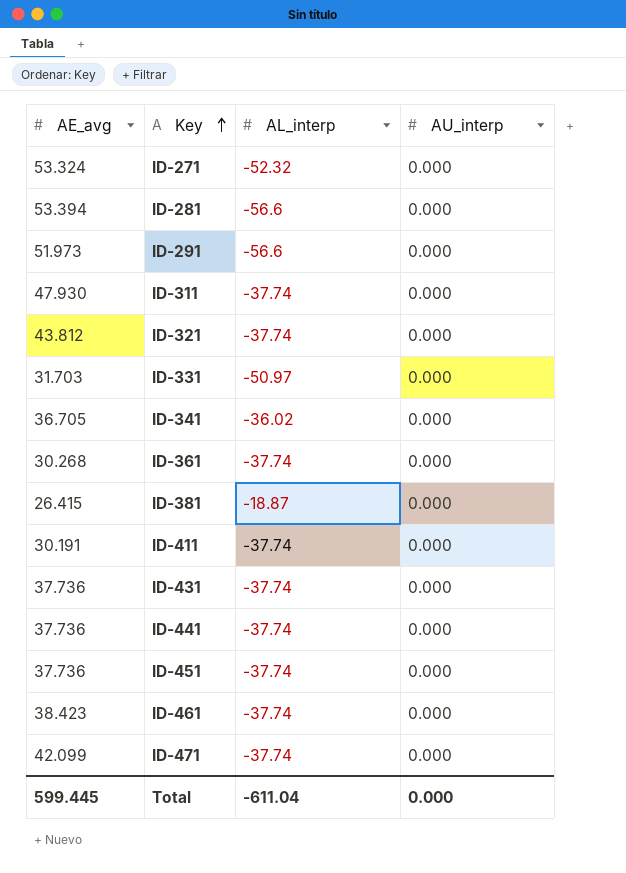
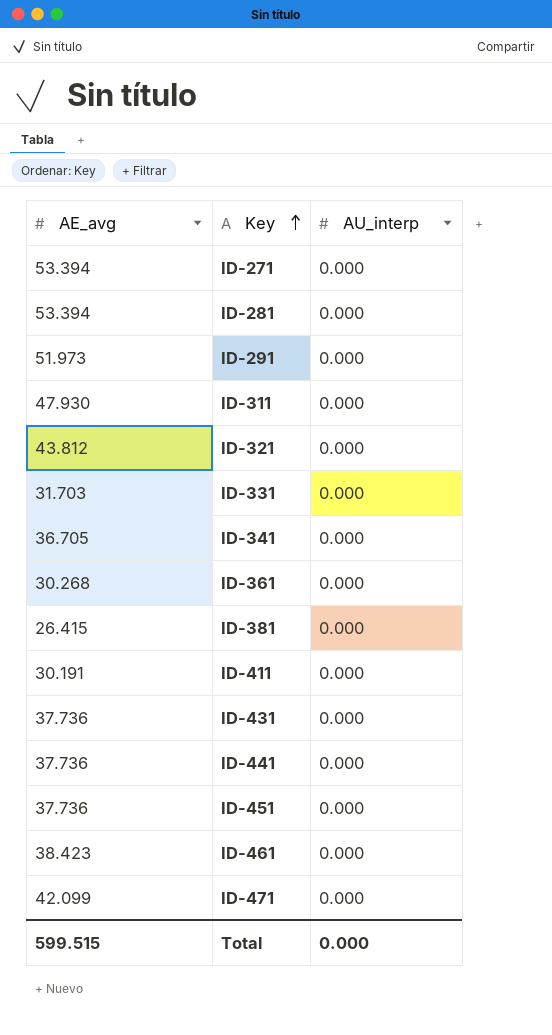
column AL_interp | position: 3 -> none
ID-271 | AE_avg: 53.324 -> 53.394
Total | AE_avg: 599.445 -> 599.515

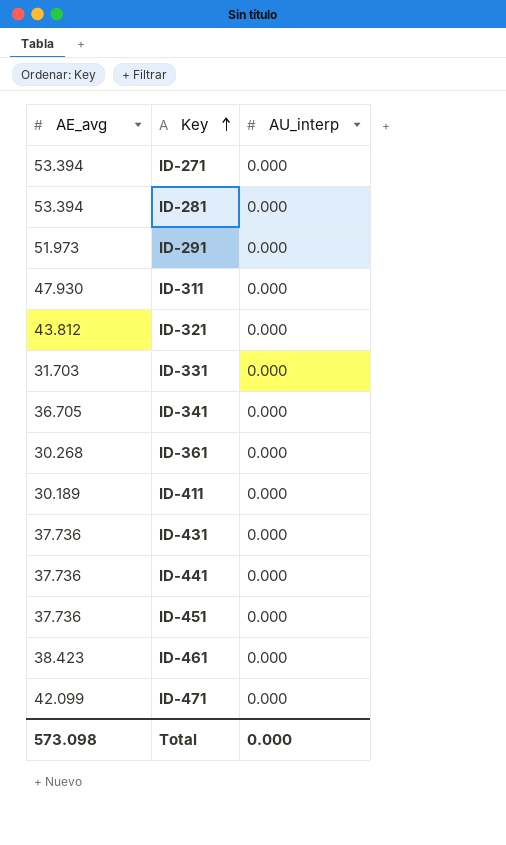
row ID-381: 26.415 | 0.000 -> none
ID-411 | AE_avg: 30.191 -> 30.189
Total | AE_avg: 599.515 -> 573.098

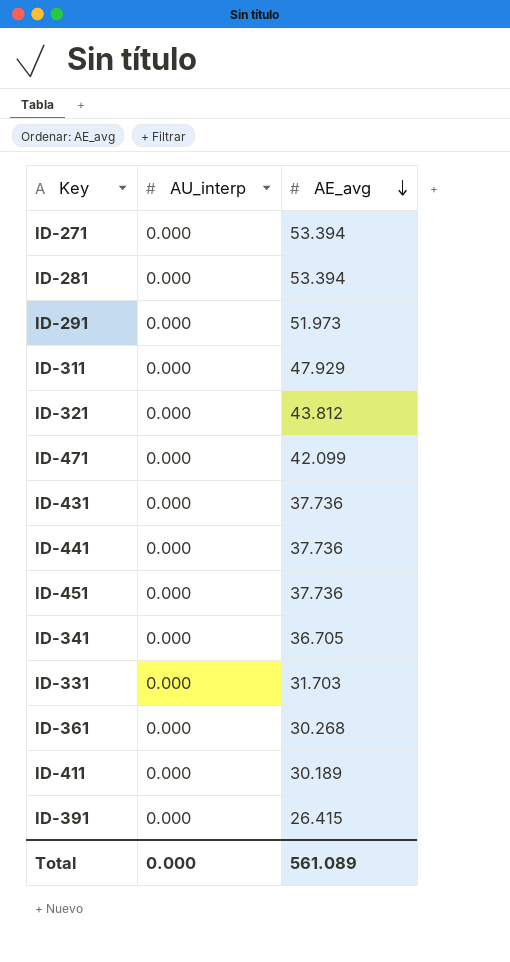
row order: Key ascending -> AE_avg descending
column AE_avg | position: 1 -> 3
row ID-461: 38.423 | 0.000 -> none
ID-311 | AE_avg: 47.930 -> 47.929
row ID-391: none -> 0.000 | 26.415
Total | AE_avg: 573.098 -> 561.089

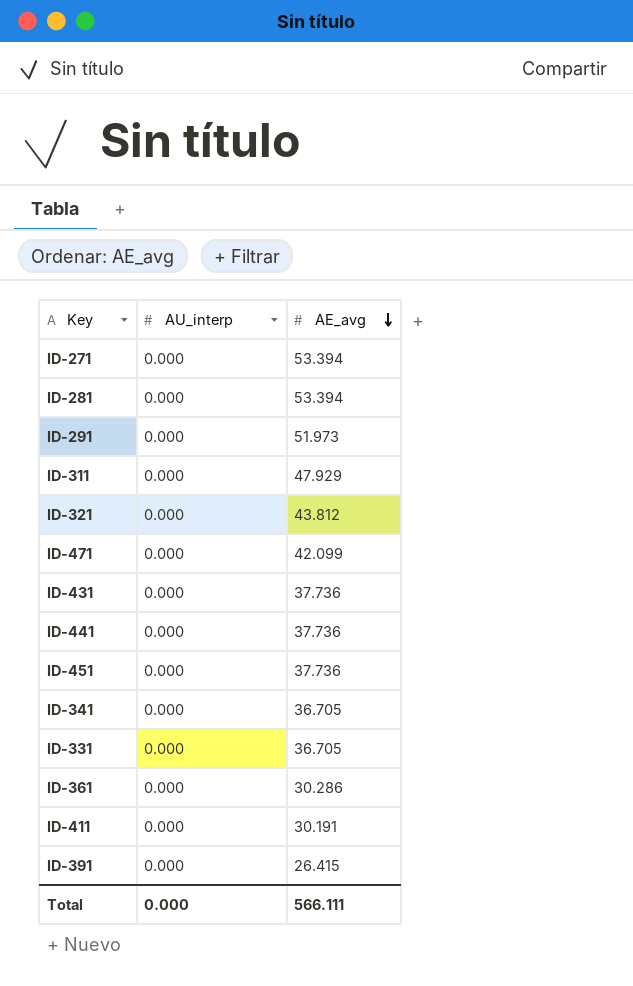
ID-331 | AE_avg: 31.703 -> 36.705
ID-361 | AE_avg: 30.268 -> 30.286
ID-411 | AE_avg: 30.189 -> 30.191
Total | AE_avg: 561.089 -> 566.111

